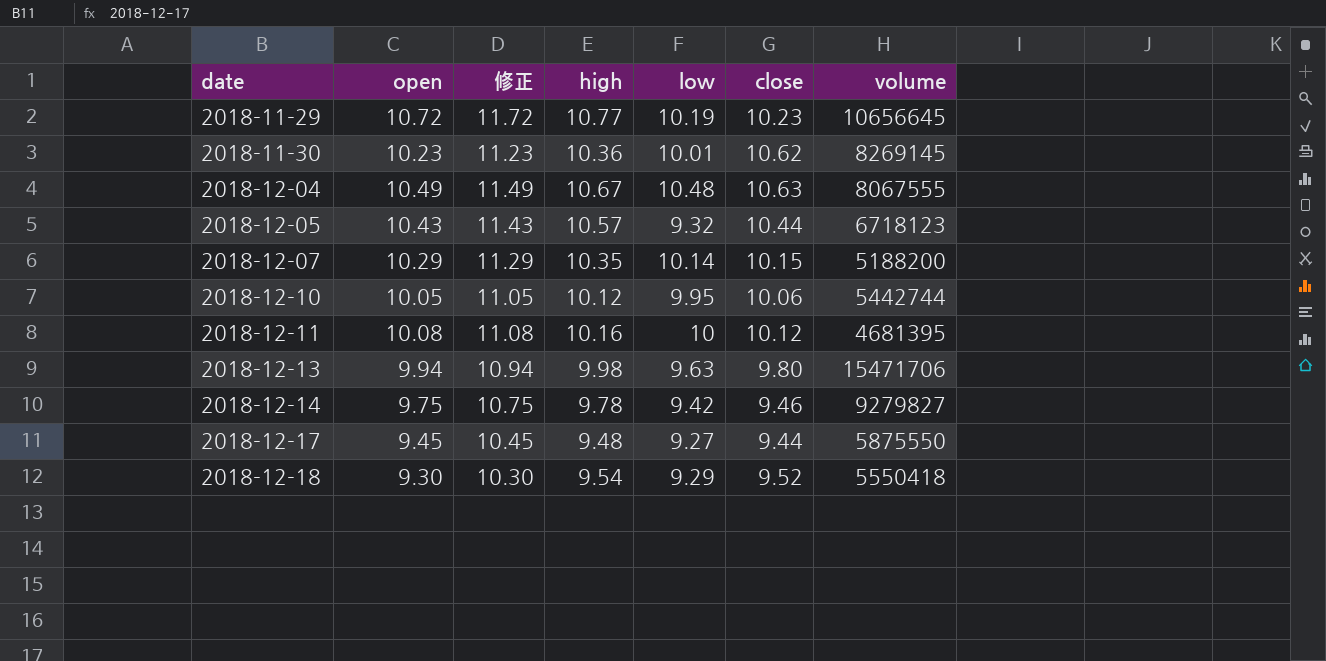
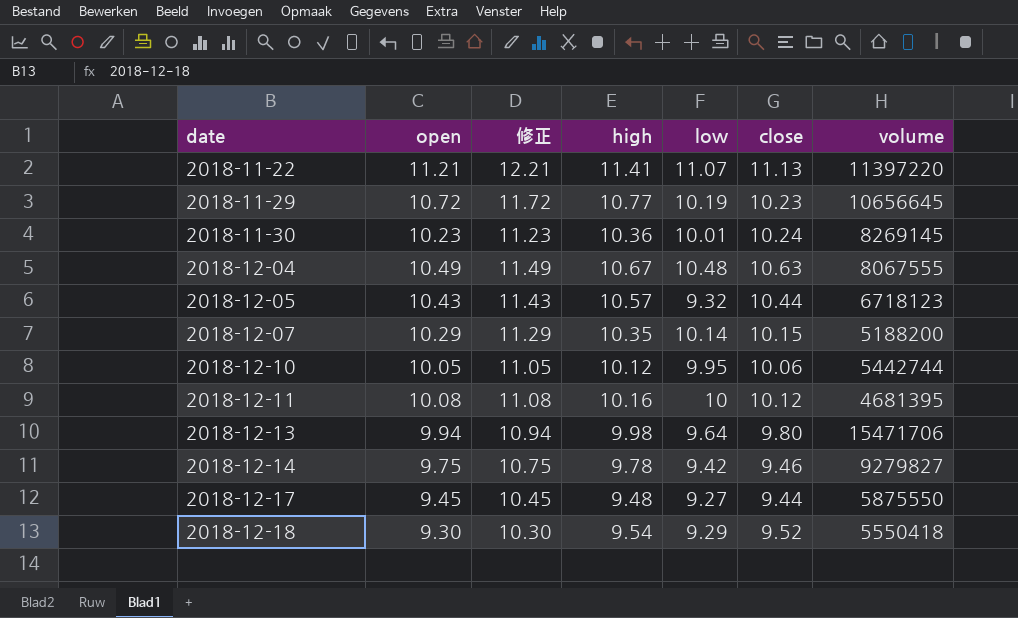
row 2018-11-22: none -> 11.21 | 12.21 | 11.41 | 11.07 | 11.13 | 11397220
2018-11-30 | close: 10.62 -> 10.24
2018-12-13 | low: 9.63 -> 9.64

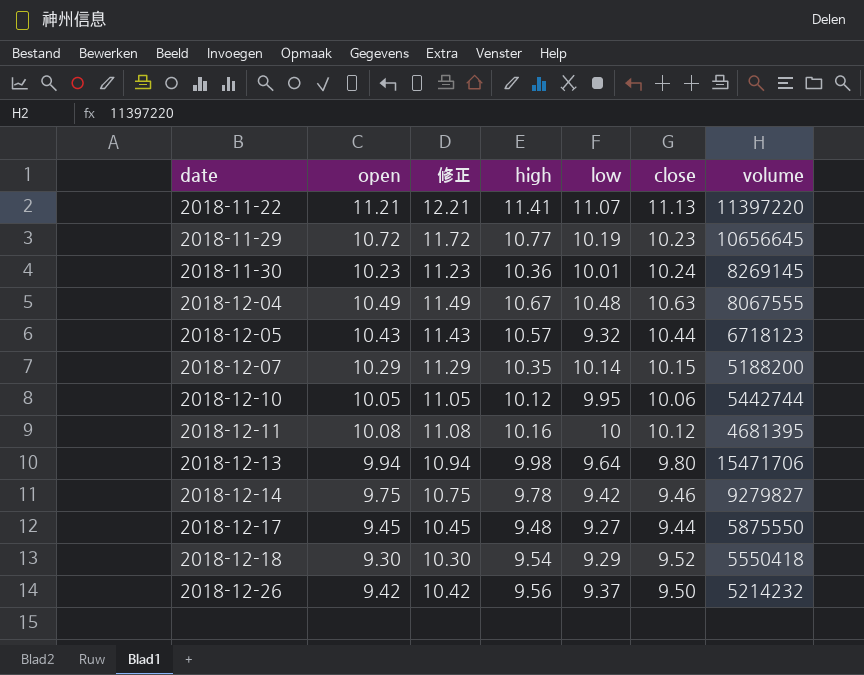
row 2018-12-26: none -> 9.42 | 10.42 | 9.56 | 9.37 | 9.50 | 5214232

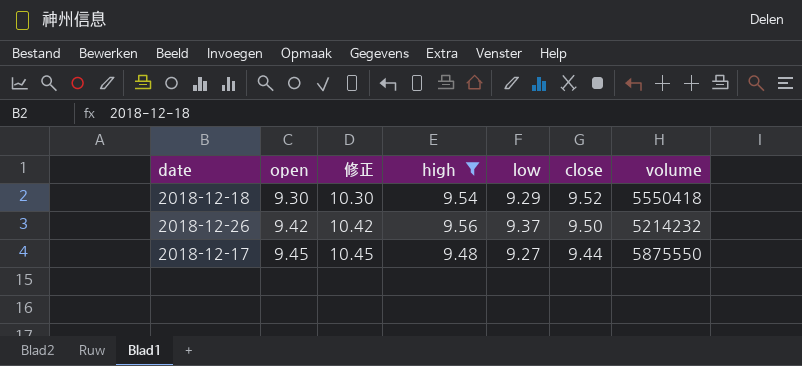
filter: none -> high <= 9.56
row order: date ascending -> open ascending

